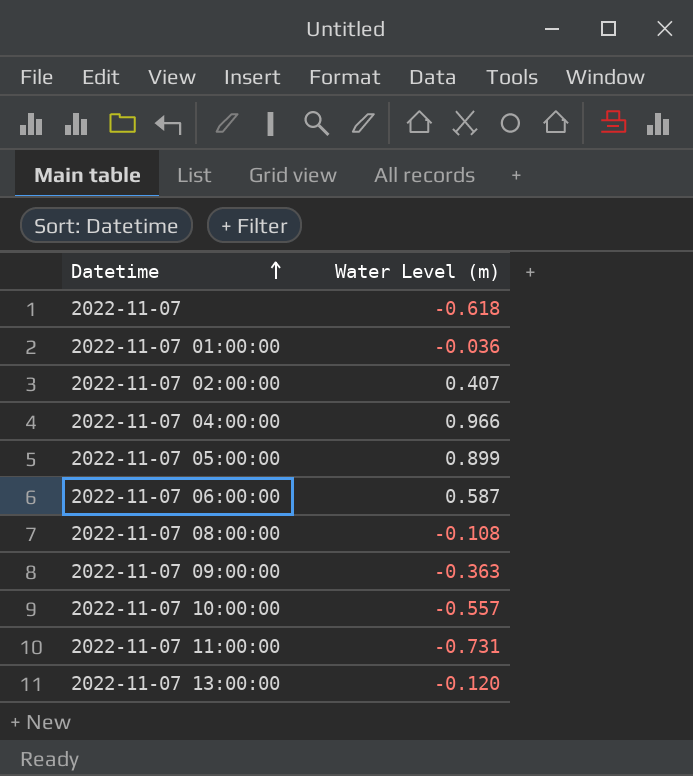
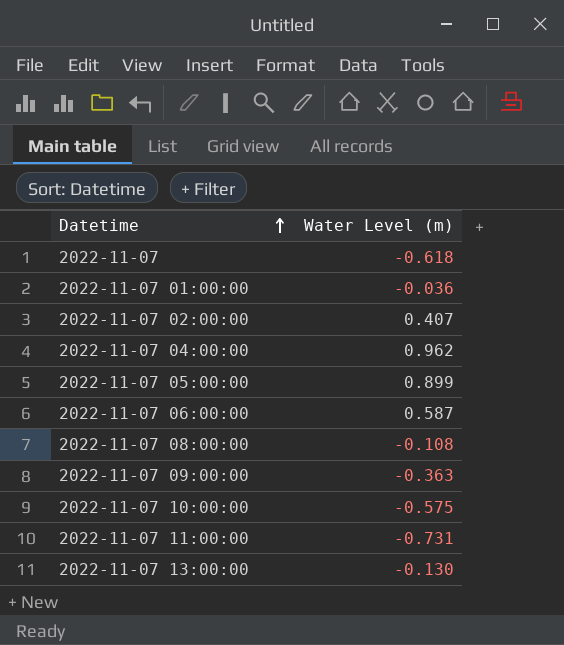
2022-11-07 04:00:00 | Water Level (m): 0.966 -> 0.962
2022-11-07 10:00:00 | Water Level (m): -0.557 -> -0.575
2022-11-07 13:00:00 | Water Level (m): -0.120 -> -0.130

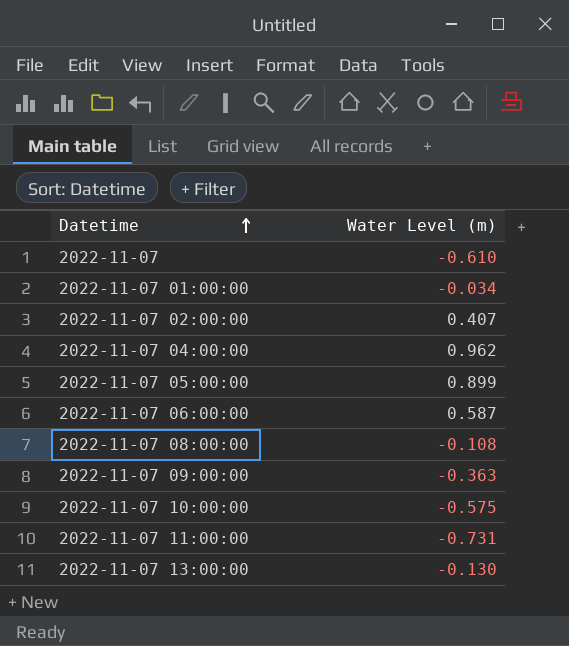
2022-11-07 | Water Level (m): -0.618 -> -0.610
2022-11-07 01:00:00 | Water Level (m): -0.036 -> -0.034

